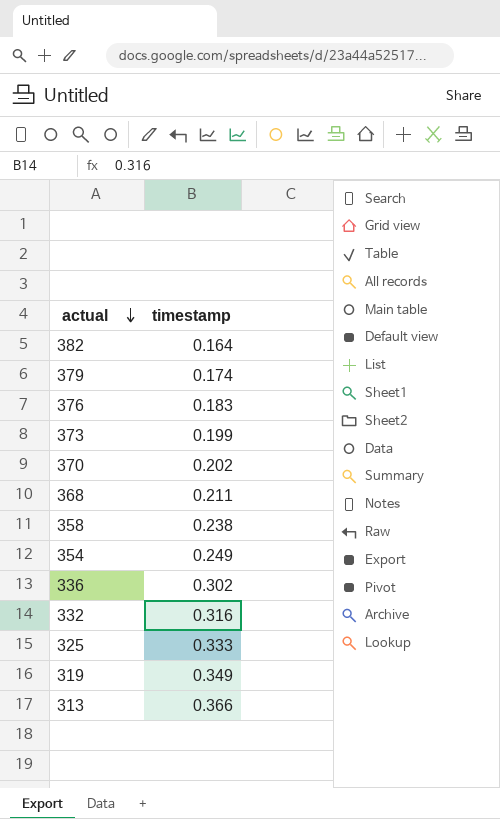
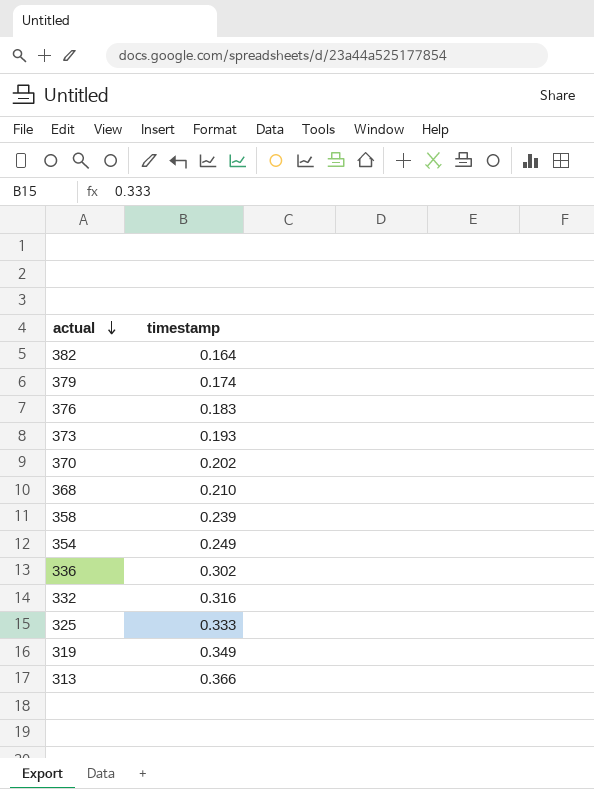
373 | timestamp: 0.199 -> 0.193
368 | timestamp: 0.211 -> 0.210
358 | timestamp: 0.238 -> 0.239

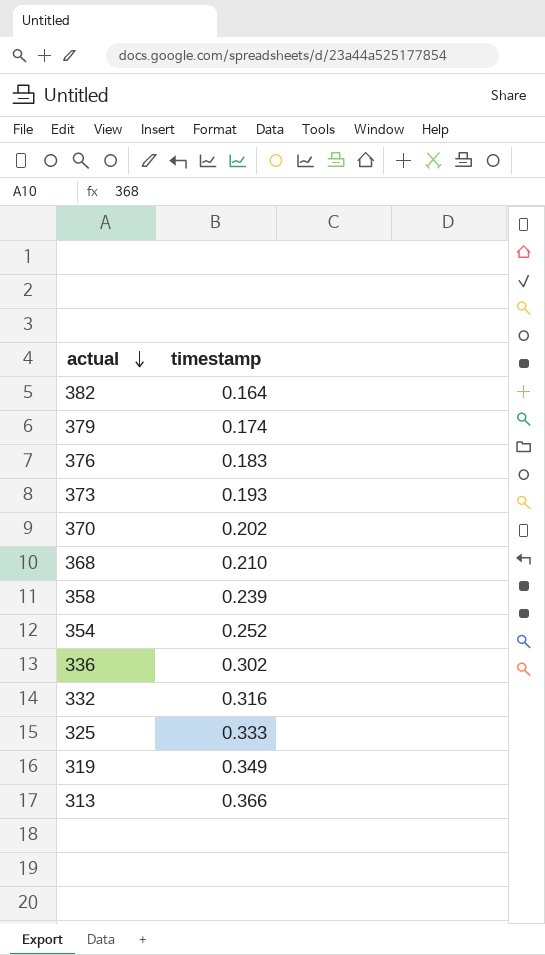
354 | timestamp: 0.249 -> 0.252

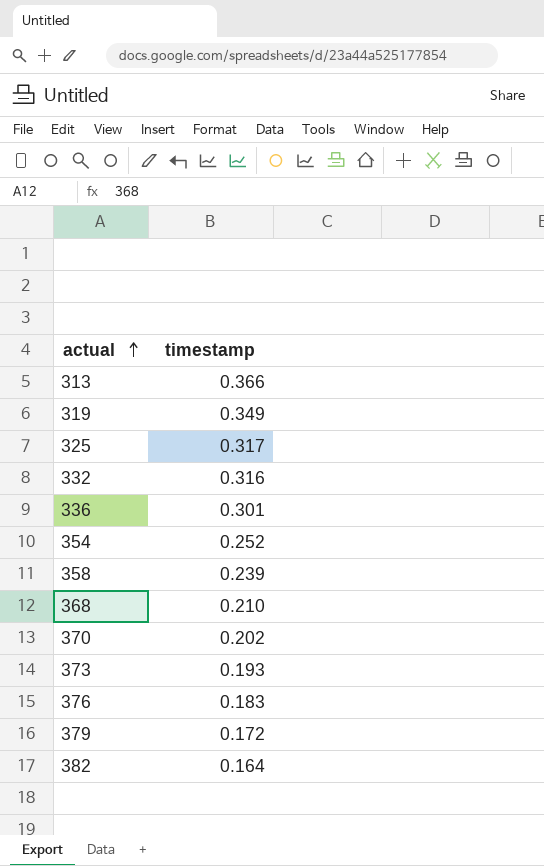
row order: actual descending -> actual ascending
325 | timestamp: 0.333 -> 0.317
336 | timestamp: 0.302 -> 0.301
379 | timestamp: 0.174 -> 0.172

